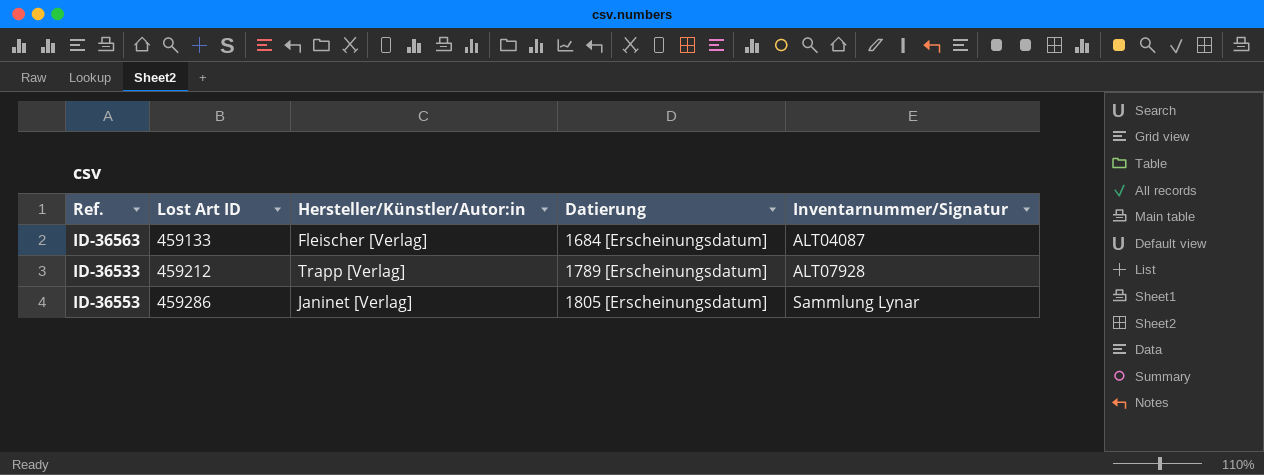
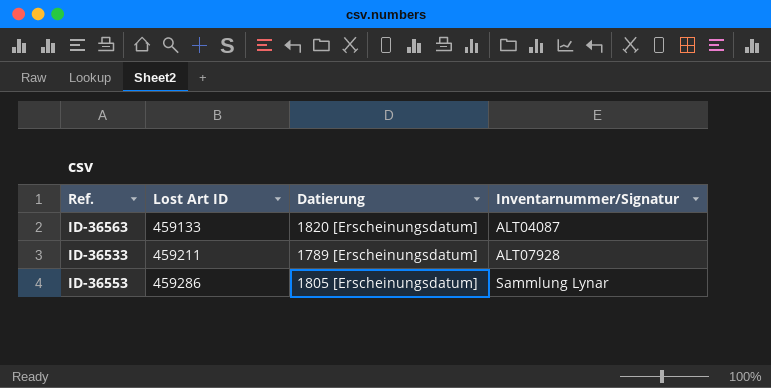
column Hersteller/Künstler/Autor:in | position: 3 -> none
ID-36563 | Datierung: 1684 [Erscheinungsdatum] -> 1820 [Erscheinungsdatum]
ID-36533 | Lost Art ID: 459212 -> 459211

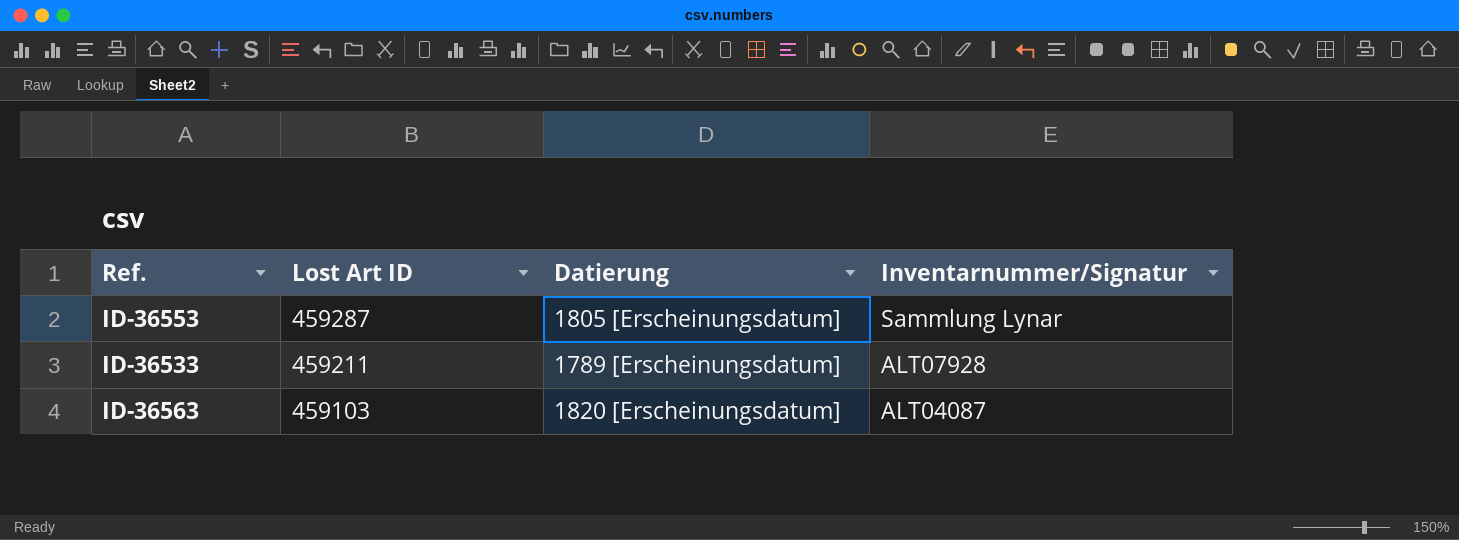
row order: Lost Art ID ascending -> Lost Art ID descending
ID-36553 | Lost Art ID: 459286 -> 459287
ID-36563 | Lost Art ID: 459133 -> 459103

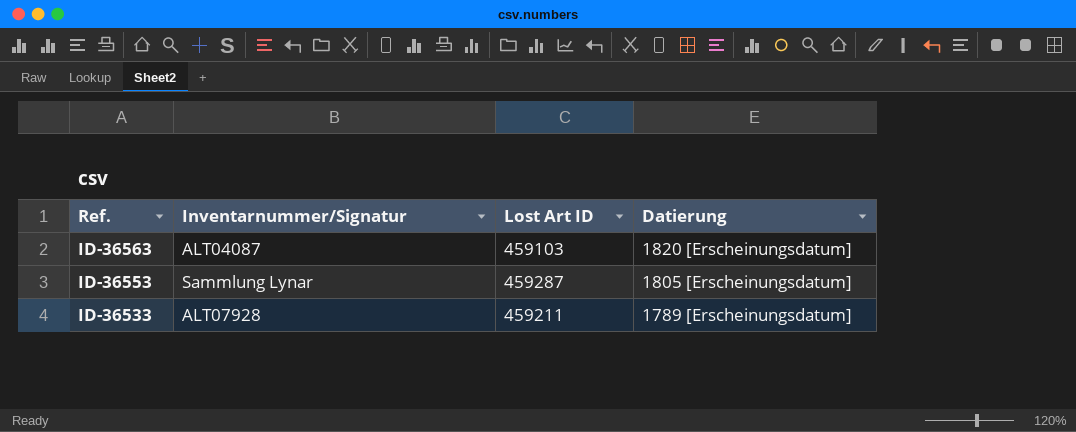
row order: Lost Art ID descending -> Ref. descending
column Inventarnummer/Signatur | position: 4 -> 2

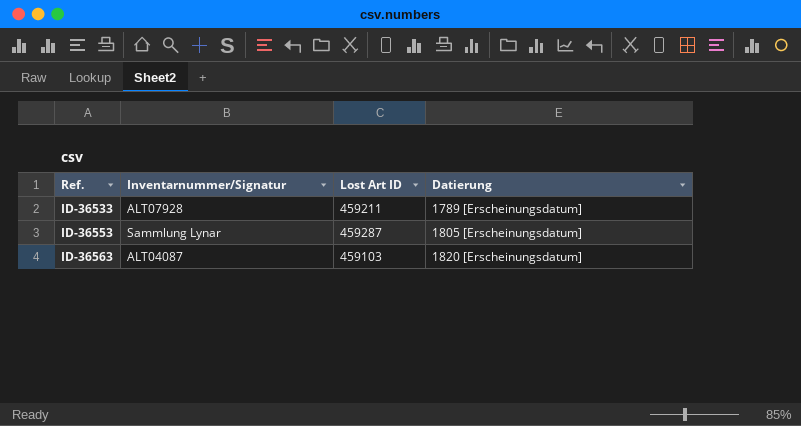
row order: Ref. descending -> Ref. ascending

